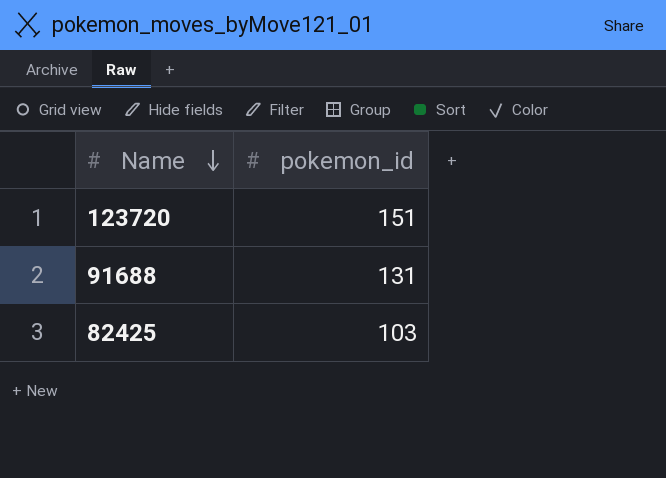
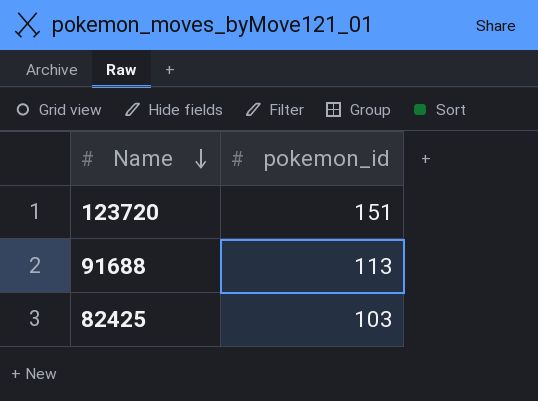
91688 | pokemon_id: 131 -> 113

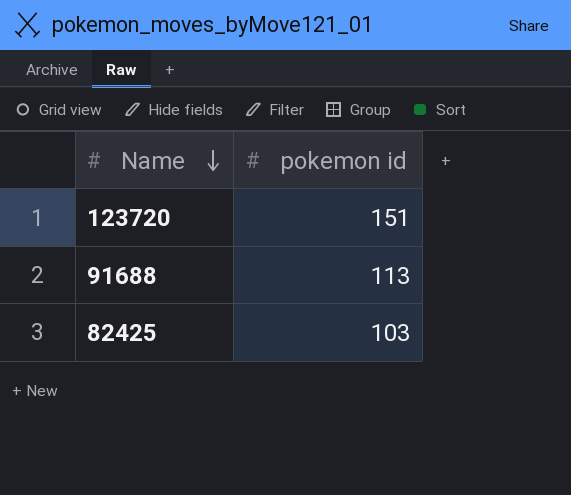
column name: pokemon_id -> pokemon id

